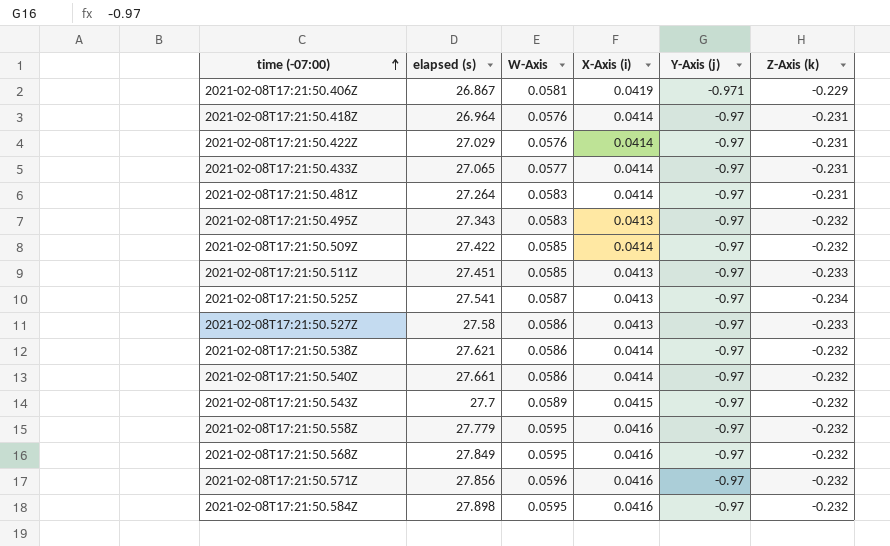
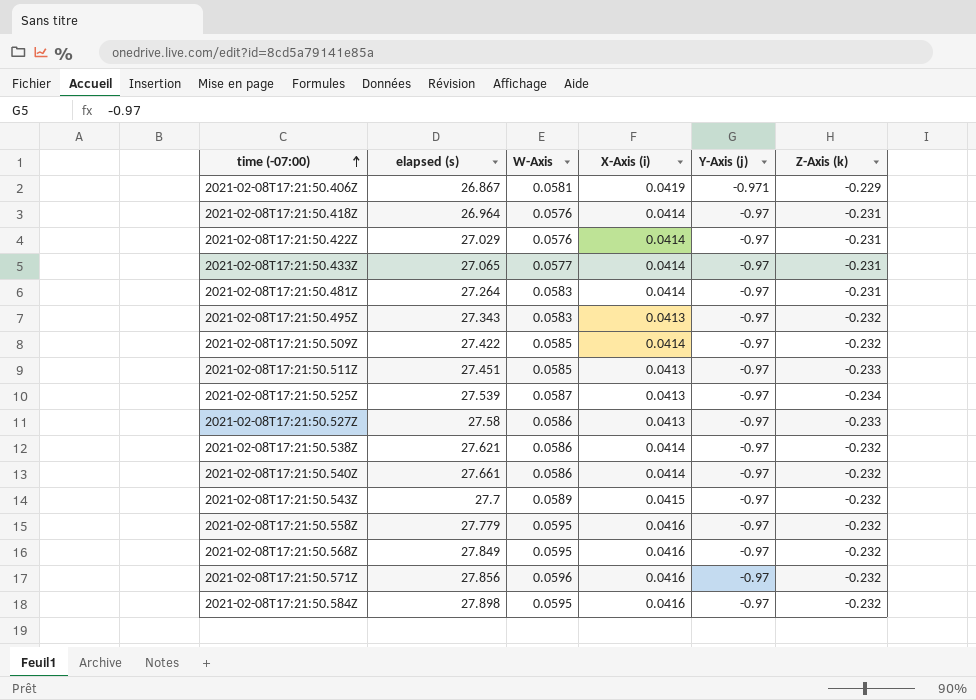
2021-02-08T17:21:50.525Z | elapsed (s): 27.541 -> 27.539

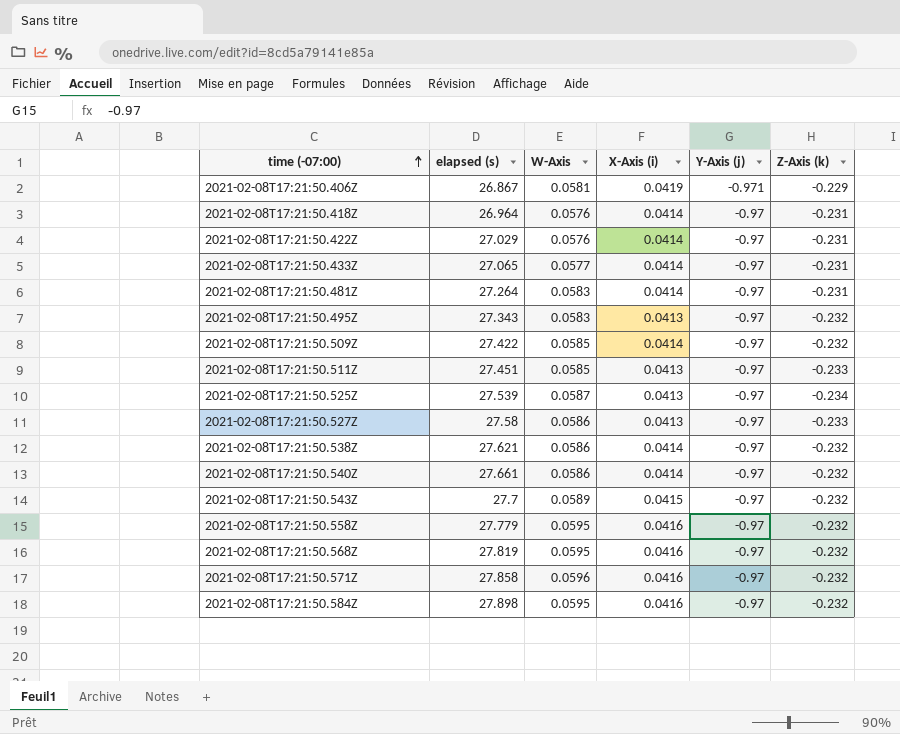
2021-02-08T17:21:50.568Z | elapsed (s): 27.849 -> 27.819
2021-02-08T17:21:50.571Z | elapsed (s): 27.856 -> 27.858

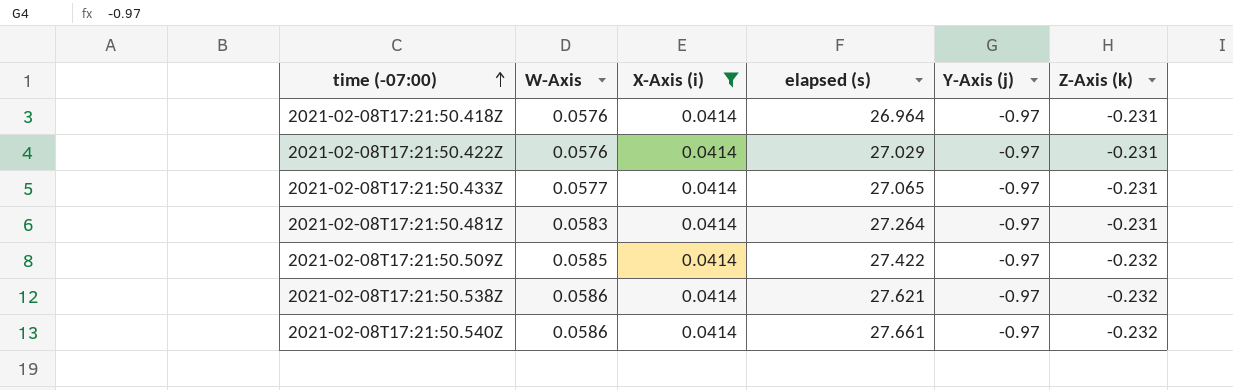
filter: none -> X-Axis (i) = 0.0414
column elapsed (s) | position: 2 -> 4

